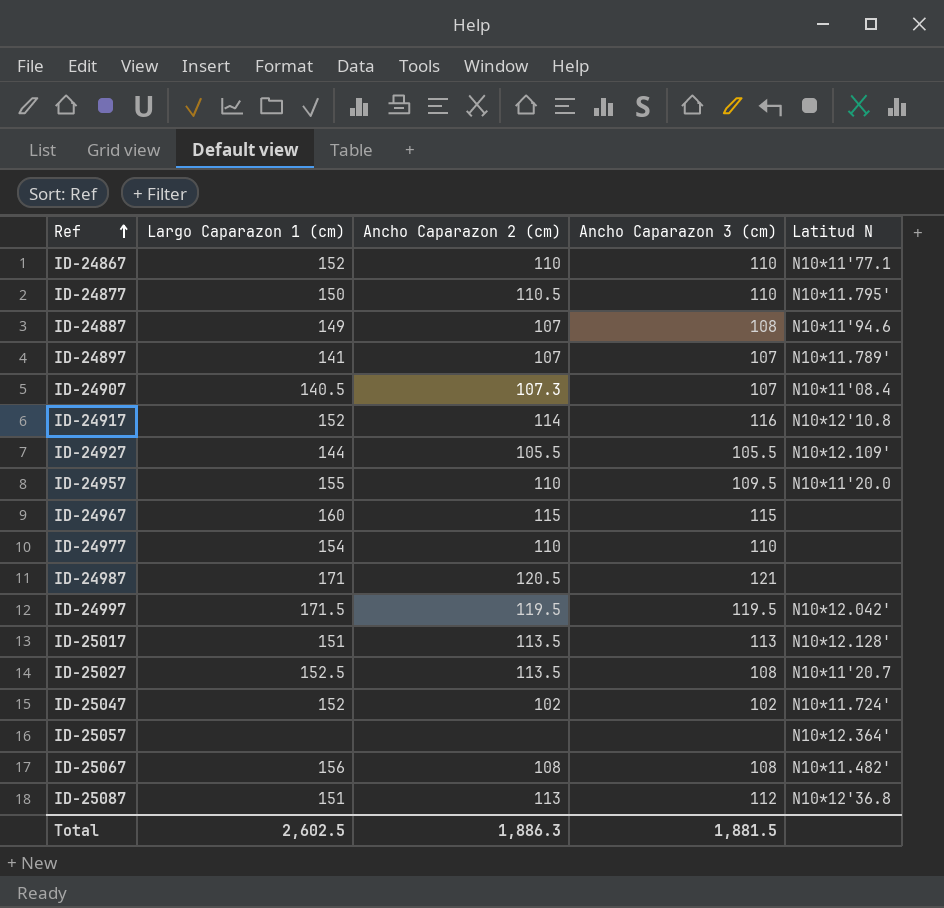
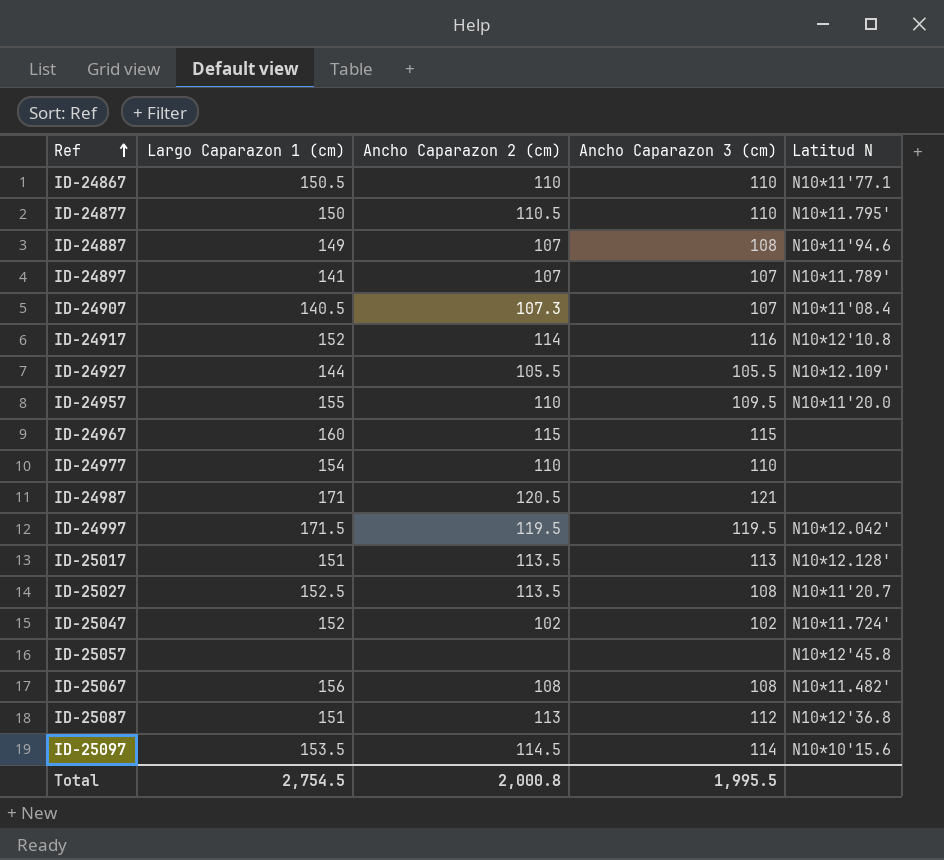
ID-24867 | Largo Caparazon 1 (cm): 152 -> 150.5
ID-25057 | Latitud N: N10*12.364' -> N10*12'45.8
row ID-25097: none -> 153.5 | 114.5 | 114 | N10*10'15.6
Total | Largo Caparazon 1 (cm): 2,602.5 -> 2,754.5
Total | Ancho Caparazon 2 (cm): 1,886.3 -> 2,000.8
Total | Ancho Caparazon 3 (cm): 1,881.5 -> 1,995.5

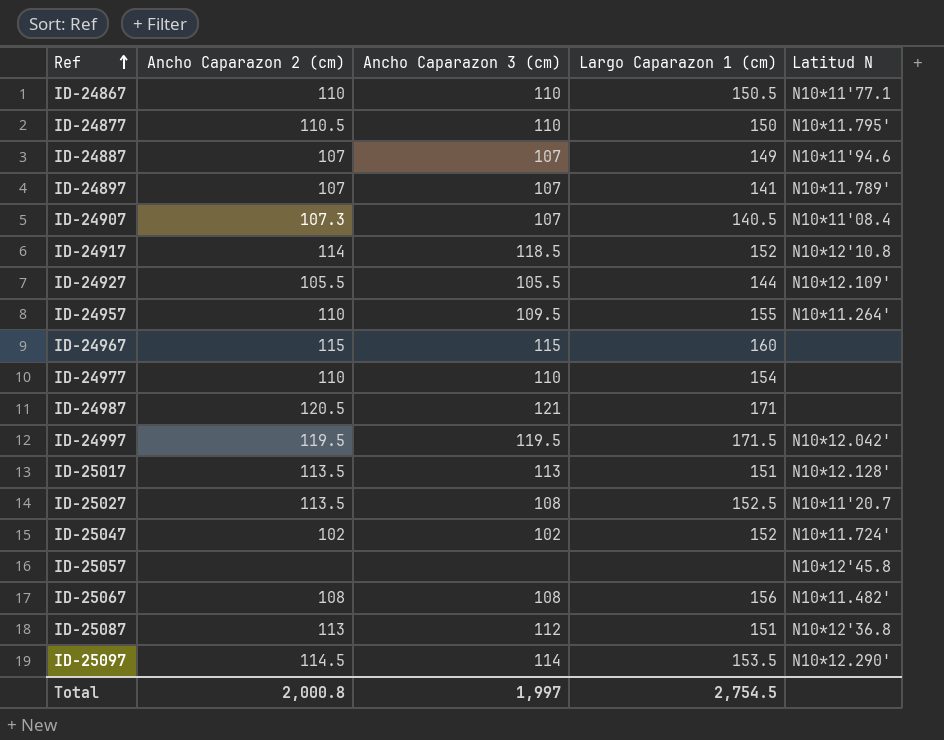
column Largo Caparazon 1 (cm) | position: 2 -> 4
ID-24887 | Ancho Caparazon 3 (cm): 108 -> 107
ID-24917 | Ancho Caparazon 3 (cm): 116 -> 118.5
ID-24957 | Latitud N: N10*11'20.0 -> N10*11.264'
ID-25097 | Latitud N: N10*10'15.6 -> N10*12.290'
Total | Ancho Caparazon 3 (cm): 1,995.5 -> 1,997

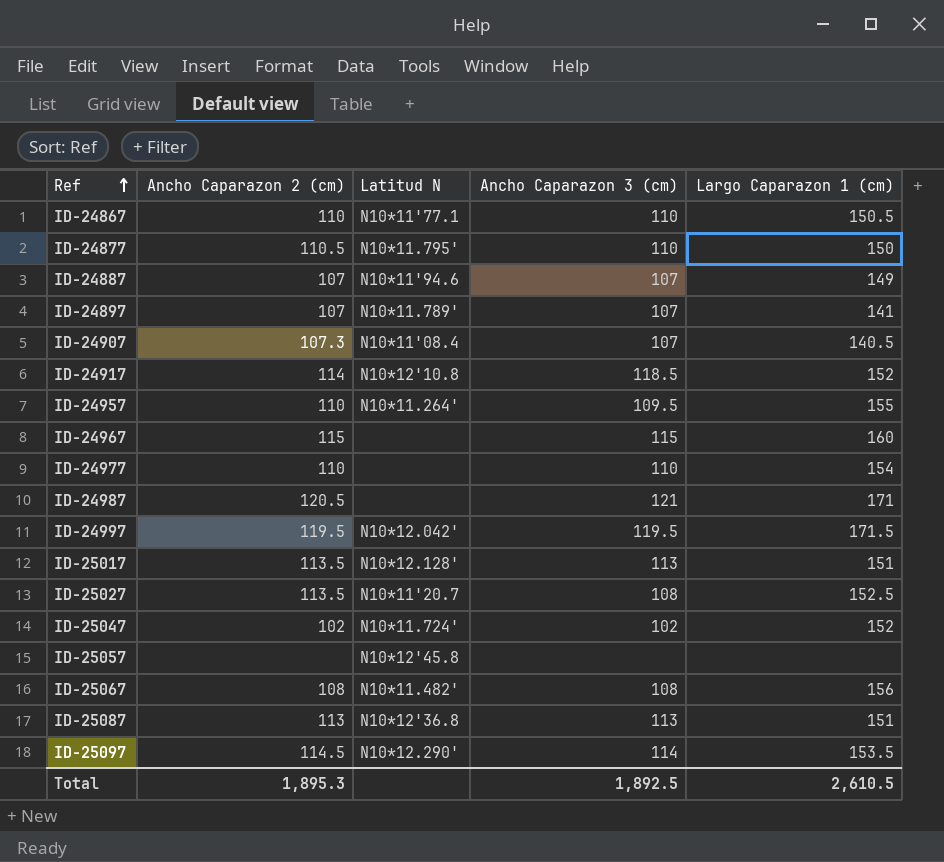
column Latitud N | position: 5 -> 3
row ID-24927: 105.5 | 105.5 | 144 | N10*12.109' -> none
ID-25087 | Ancho Caparazon 3 (cm): 112 -> 113
Total | Ancho Caparazon 2 (cm): 2,000.8 -> 1,895.3
Total | Ancho Caparazon 3 (cm): 1,997 -> 1,892.5
Total | Largo Caparazon 1 (cm): 2,754.5 -> 2,610.5

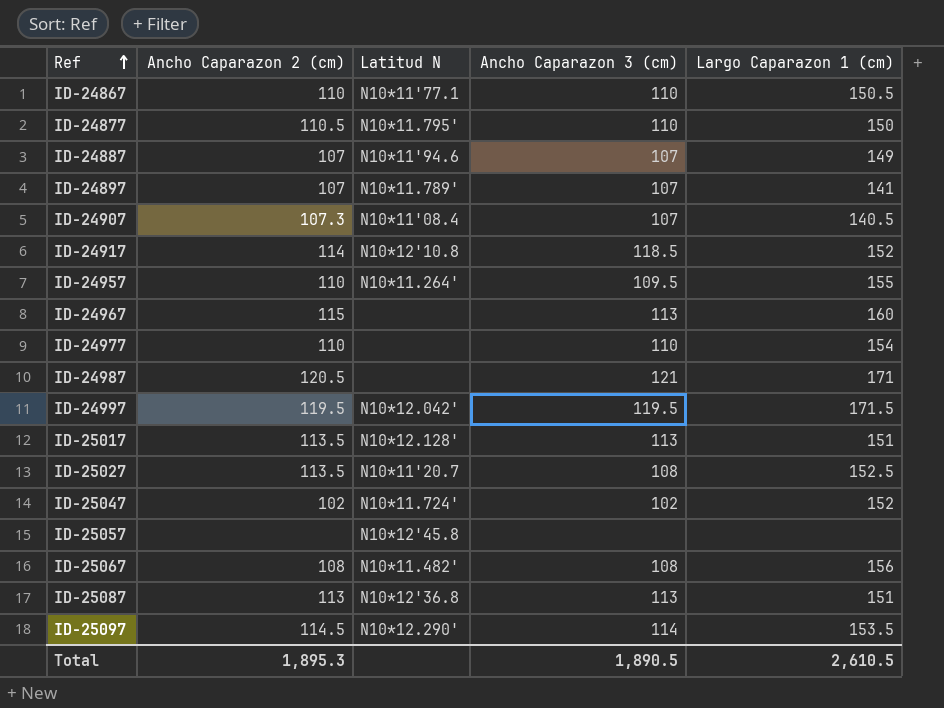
ID-24967 | Ancho Caparazon 3 (cm): 115 -> 113
Total | Ancho Caparazon 3 (cm): 1,892.5 -> 1,890.5

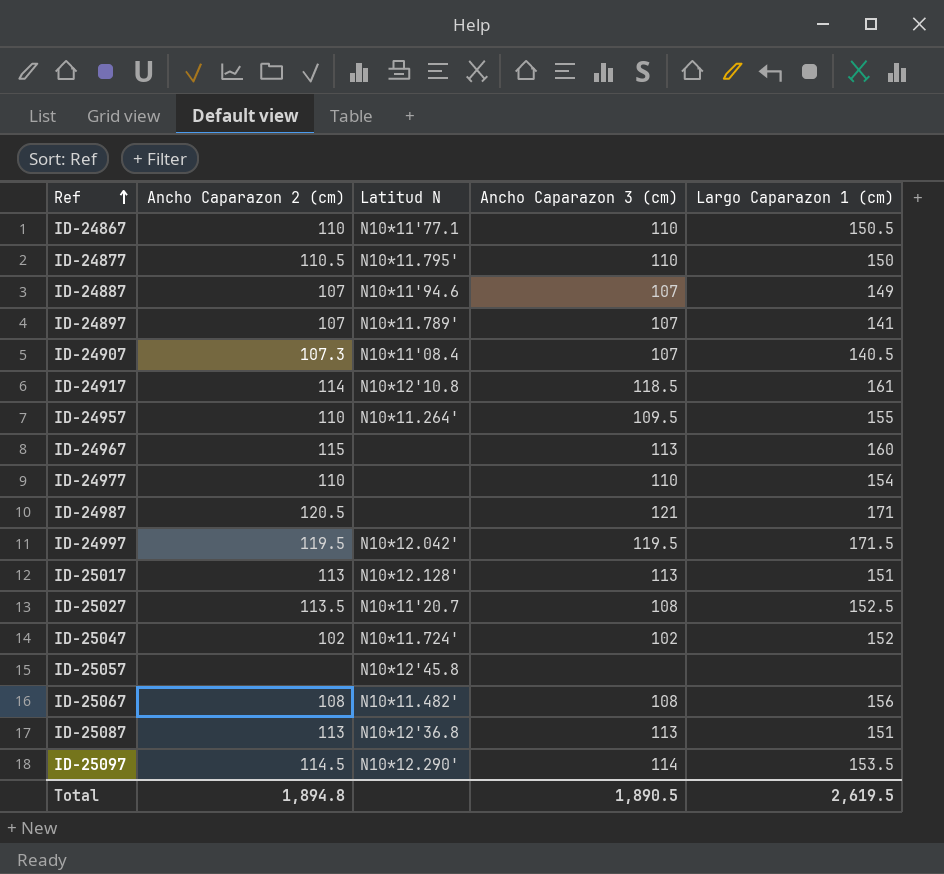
ID-24917 | Largo Caparazon 1 (cm): 152 -> 161
ID-25017 | Ancho Caparazon 2 (cm): 113.5 -> 113
Total | Ancho Caparazon 2 (cm): 1,895.3 -> 1,894.8
Total | Largo Caparazon 1 (cm): 2,610.5 -> 2,619.5

